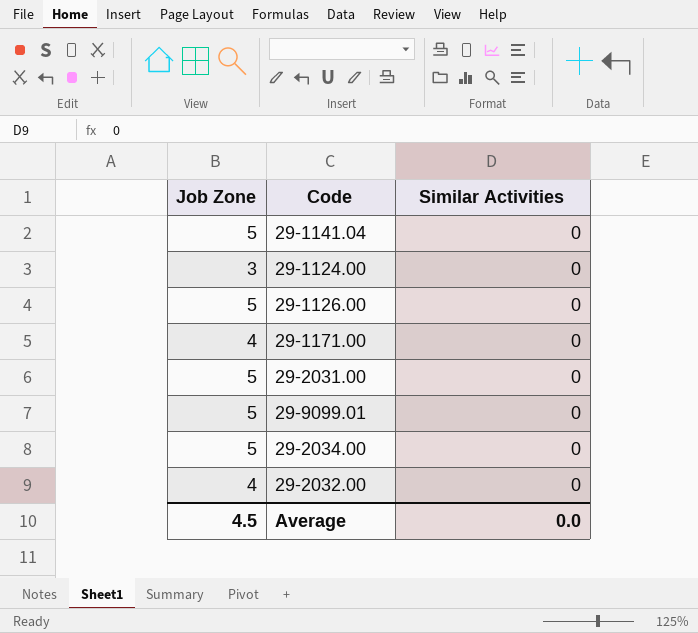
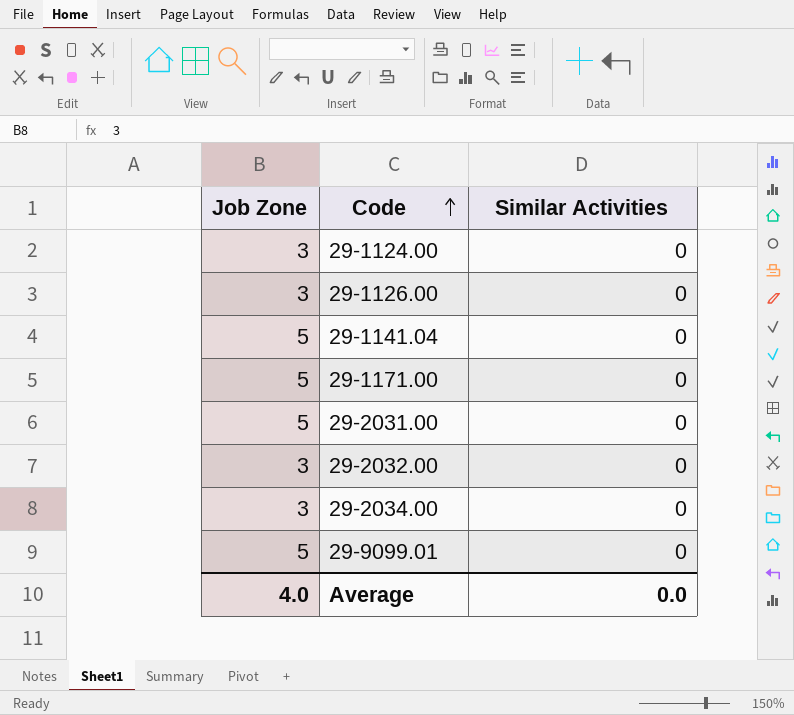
row order: none -> Code ascending
29-1126.00 | Job Zone: 5 -> 3
29-1171.00 | Job Zone: 4 -> 5
29-2032.00 | Job Zone: 4 -> 3
29-2034.00 | Job Zone: 5 -> 3
Average | Job Zone: 4.5 -> 4.0

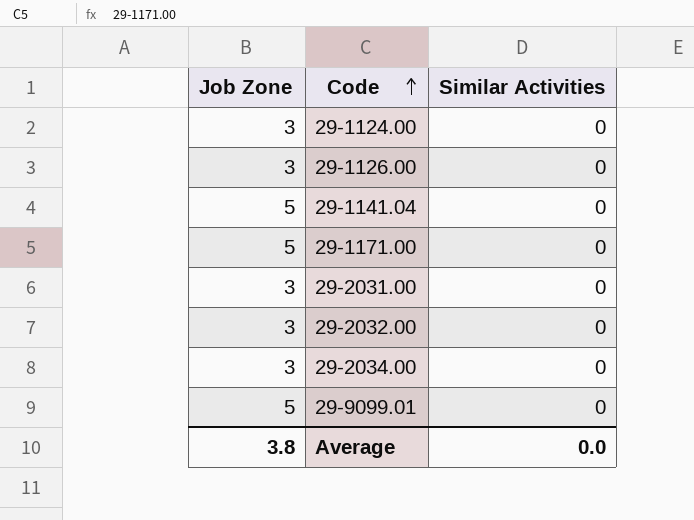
29-2031.00 | Job Zone: 5 -> 3
Average | Job Zone: 4.0 -> 3.8

